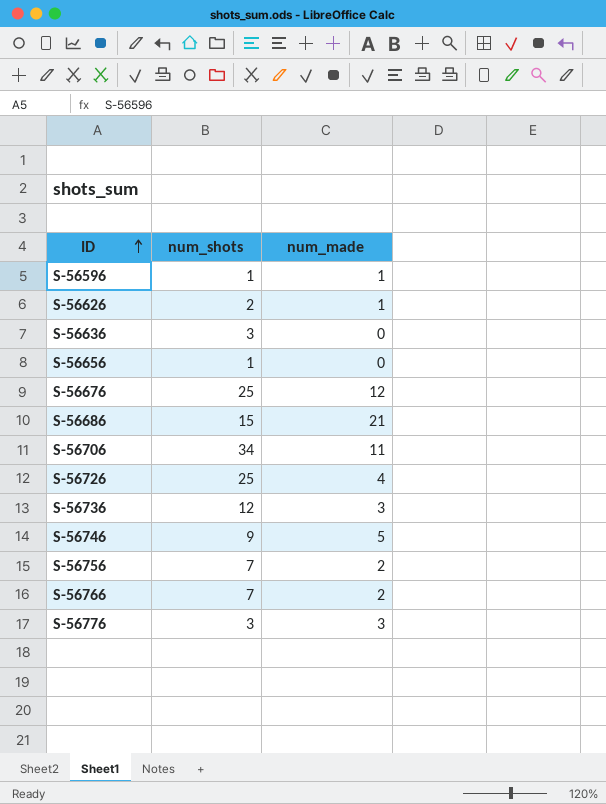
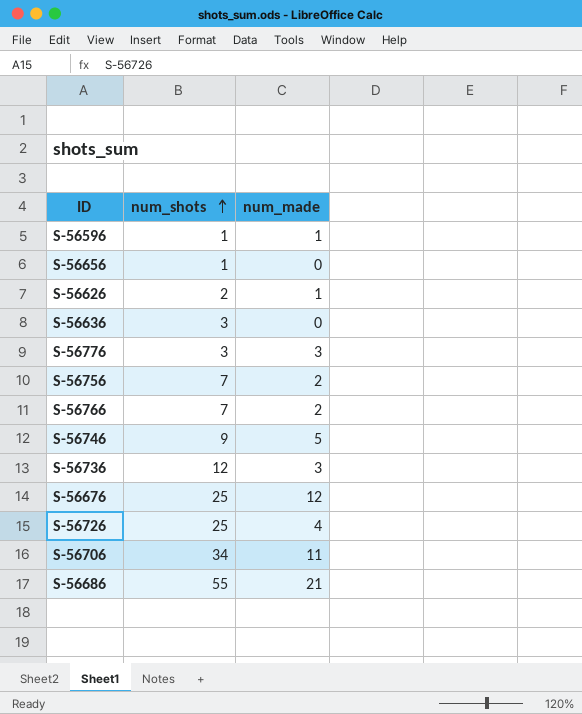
row order: ID ascending -> num_shots ascending
S-56686 | num_shots: 15 -> 55

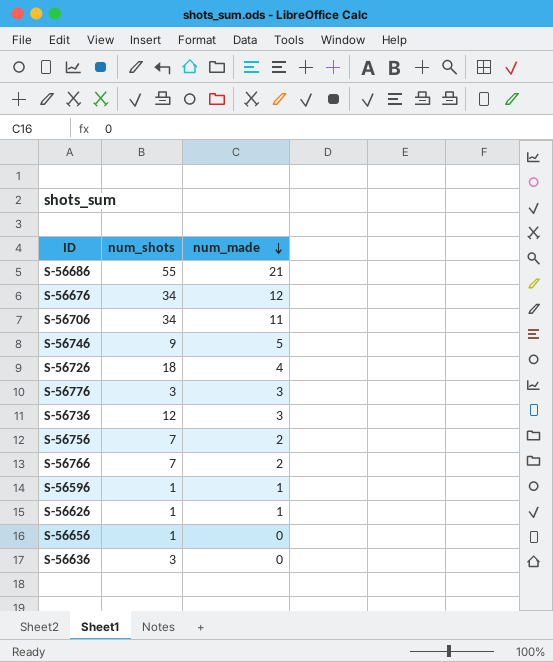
row order: num_shots ascending -> num_made descending
S-56676 | num_shots: 25 -> 34
S-56726 | num_shots: 25 -> 18
S-56626 | num_shots: 2 -> 1

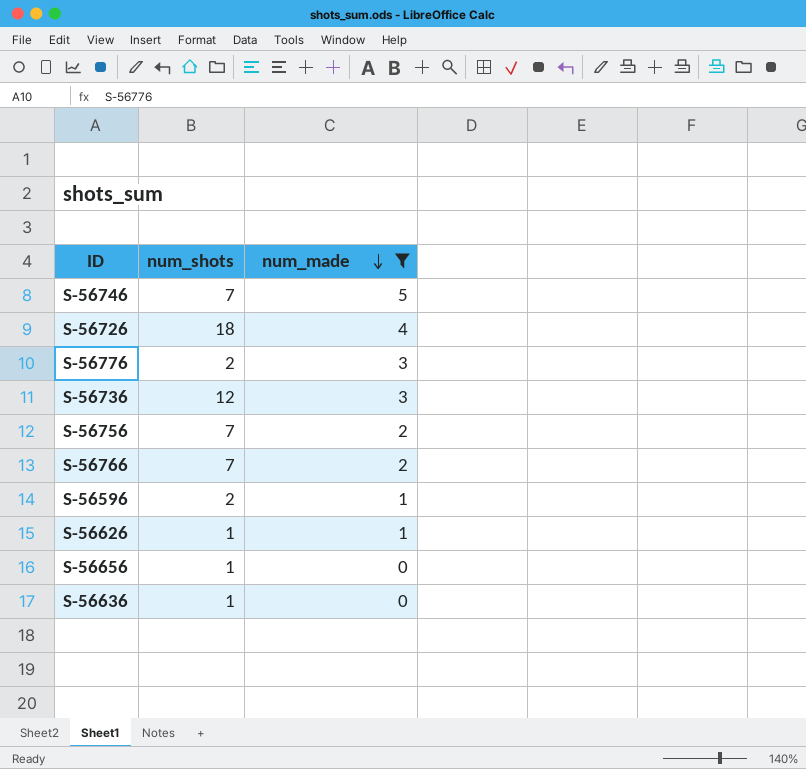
filter: none -> num_made <= 5
S-56746 | num_shots: 9 -> 7
S-56776 | num_shots: 3 -> 2
S-56596 | num_shots: 1 -> 2
S-56636 | num_shots: 3 -> 1

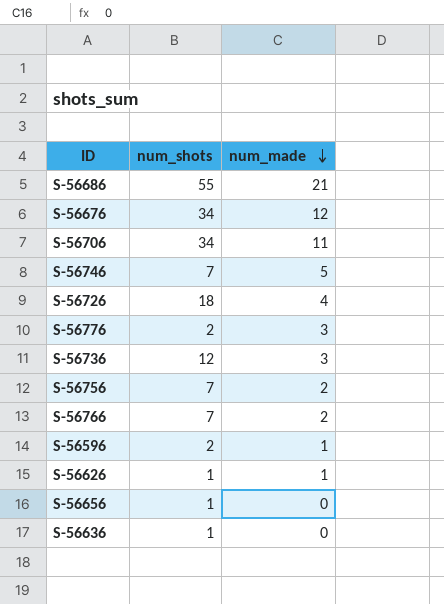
filter: num_made <= 5 -> none

